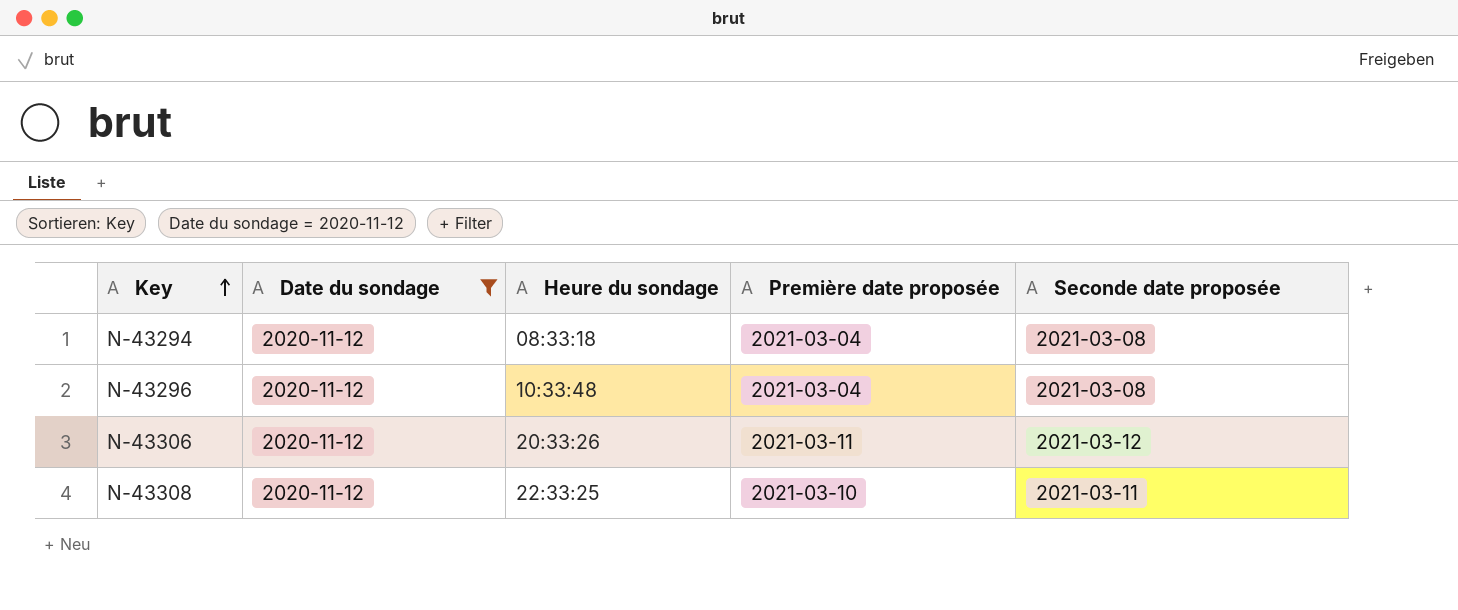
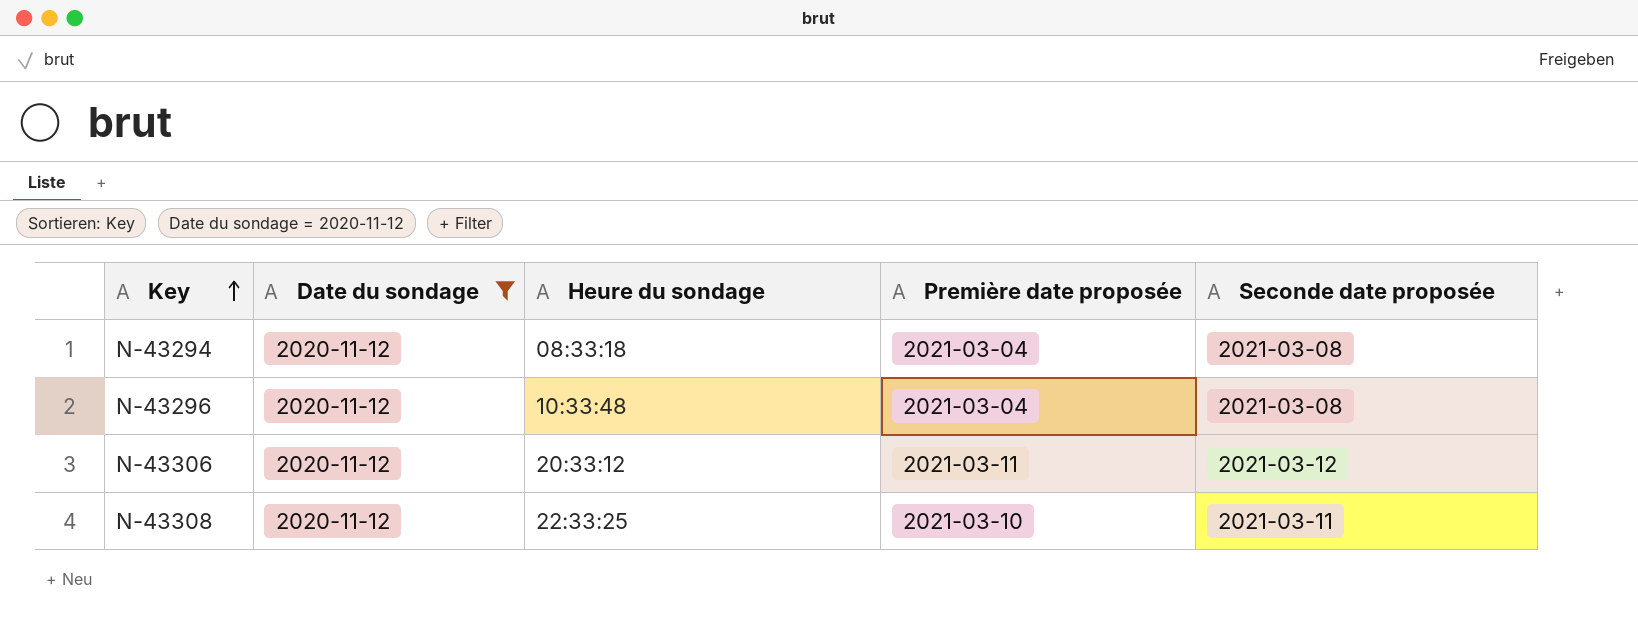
N-43306 | Heure du sondage: 20:33:26 -> 20:33:12

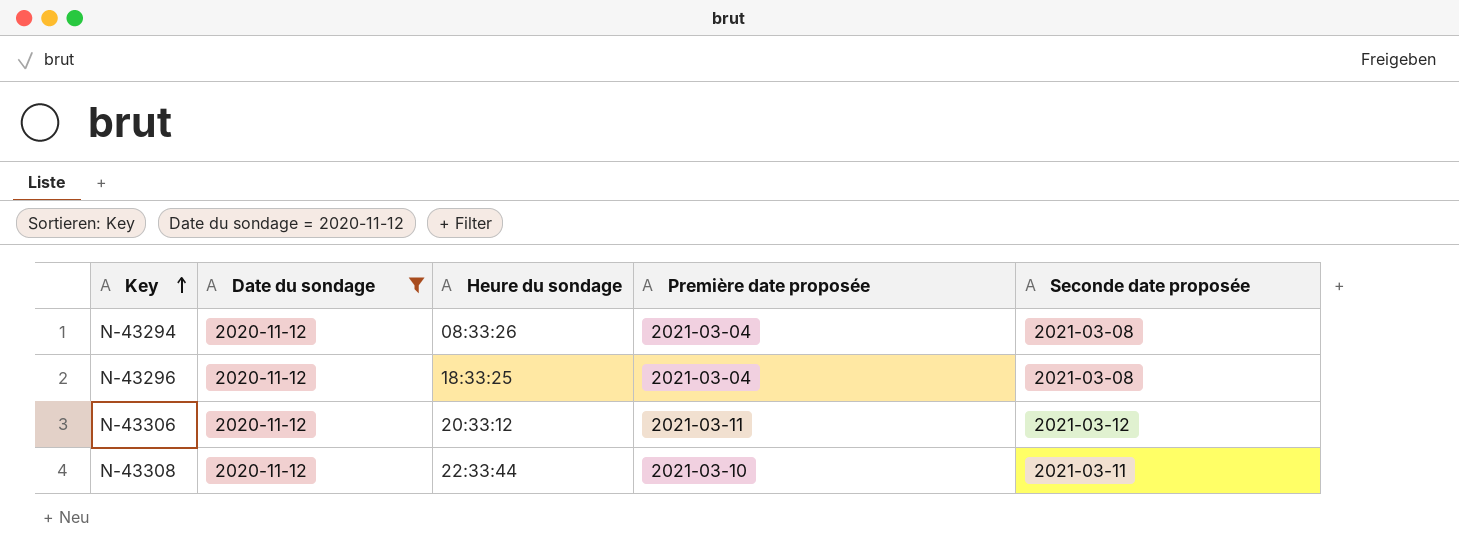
N-43294 | Heure du sondage: 08:33:18 -> 08:33:26
N-43296 | Heure du sondage: 10:33:48 -> 18:33:25
N-43308 | Heure du sondage: 22:33:25 -> 22:33:44

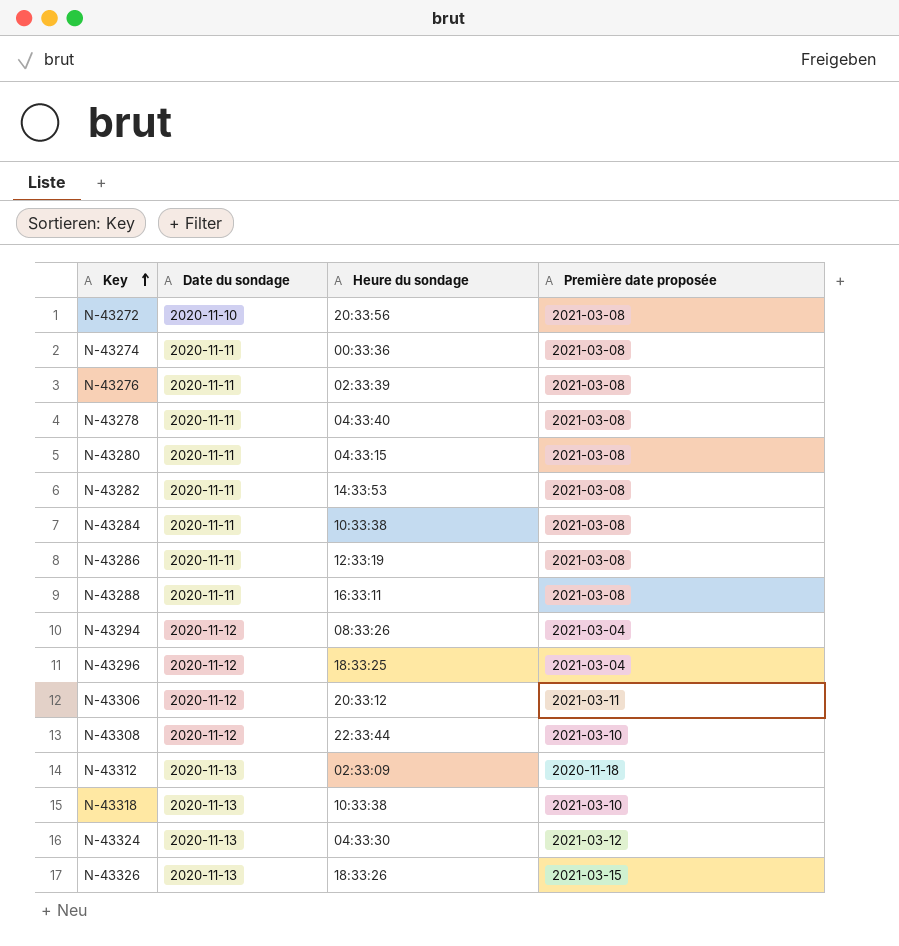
filter: Date du sondage = 2020-11-12 -> none
column Seconde date proposée | position: 5 -> none

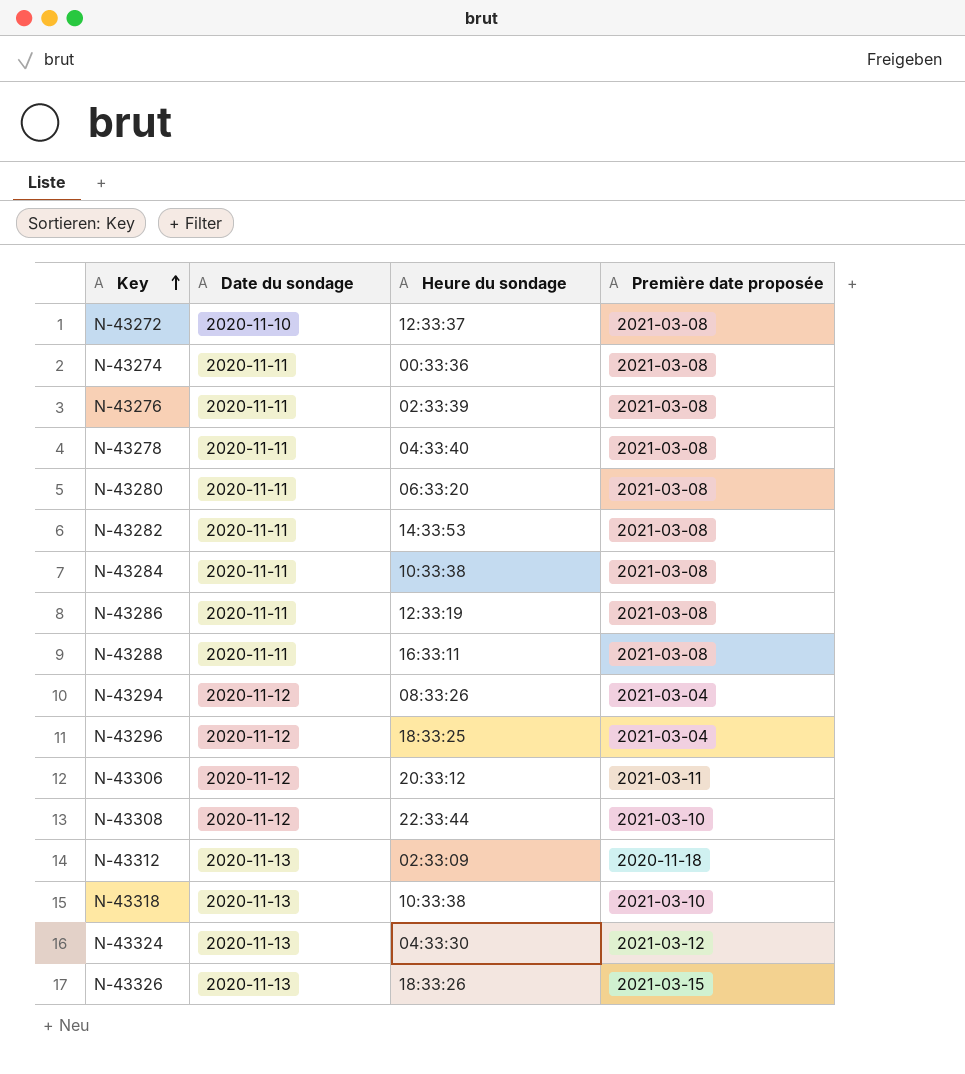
N-43272 | Heure du sondage: 20:33:56 -> 12:33:37
N-43280 | Heure du sondage: 04:33:15 -> 06:33:20

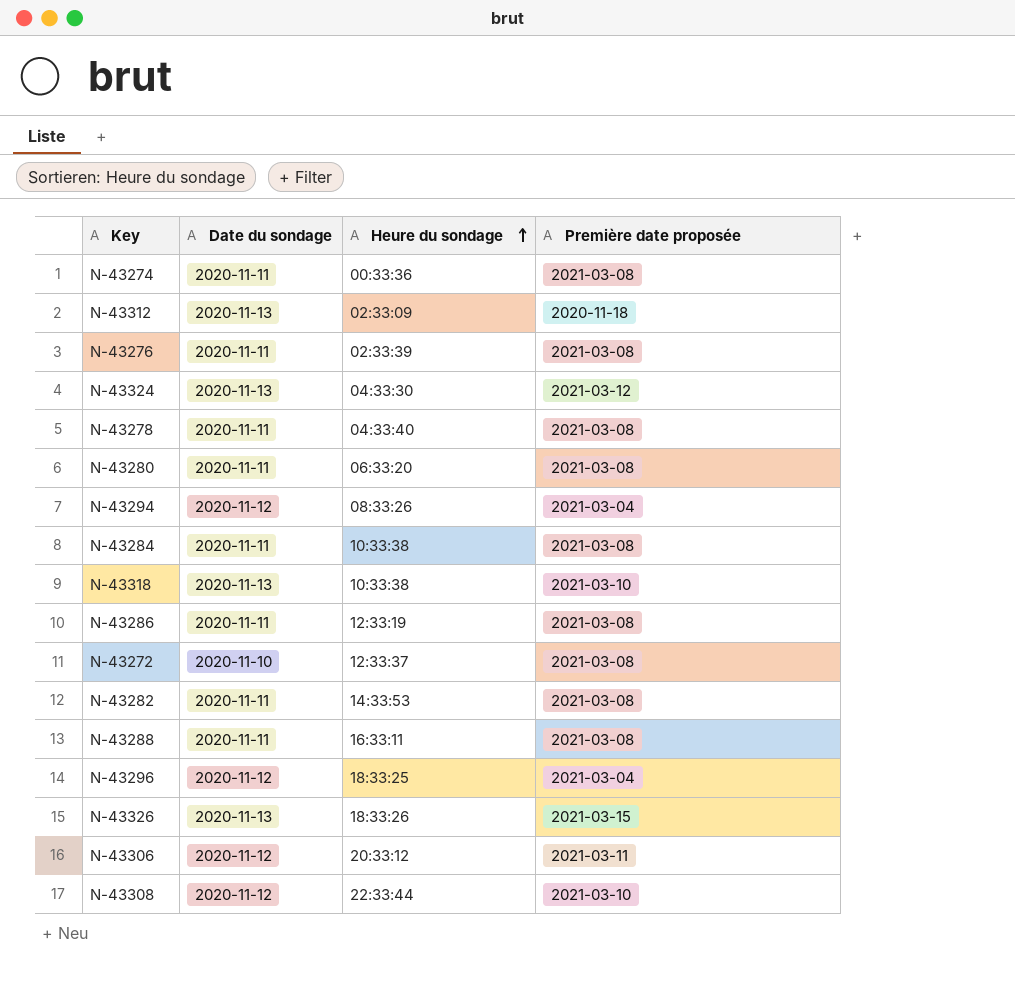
row order: Key ascending -> Heure du sondage ascending

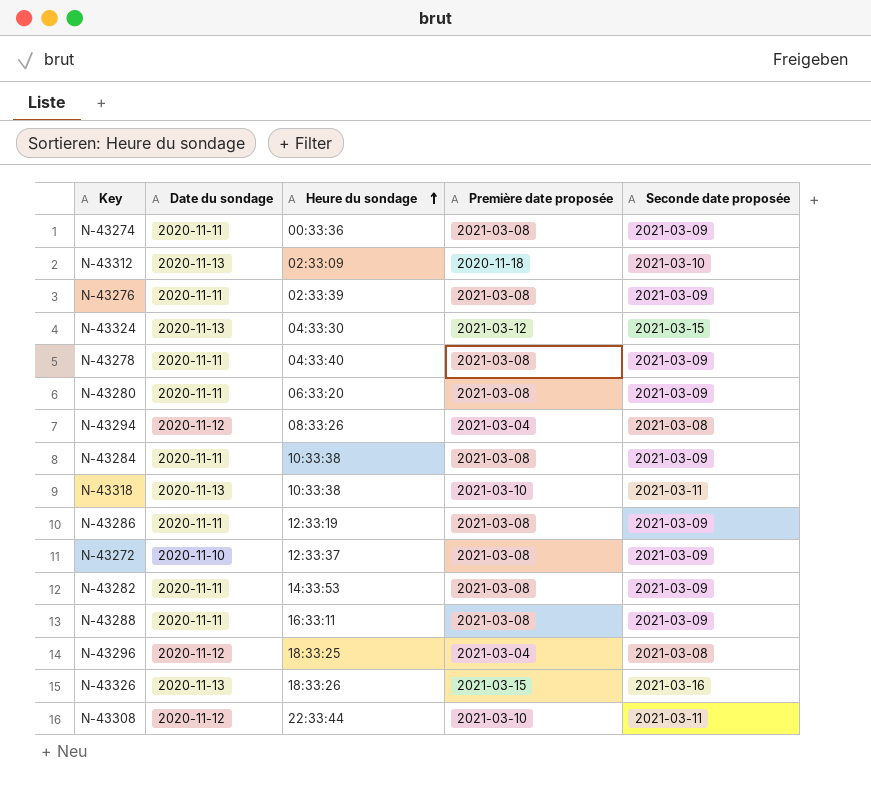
column Seconde date proposée | position: none -> 5
row N-43306: 2020-11-12 | 20:33:12 | 2021-03-11 -> none

